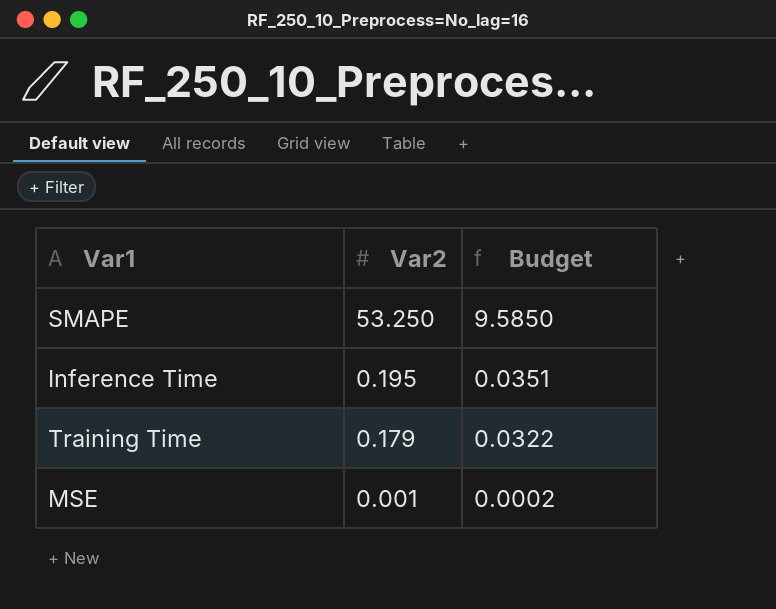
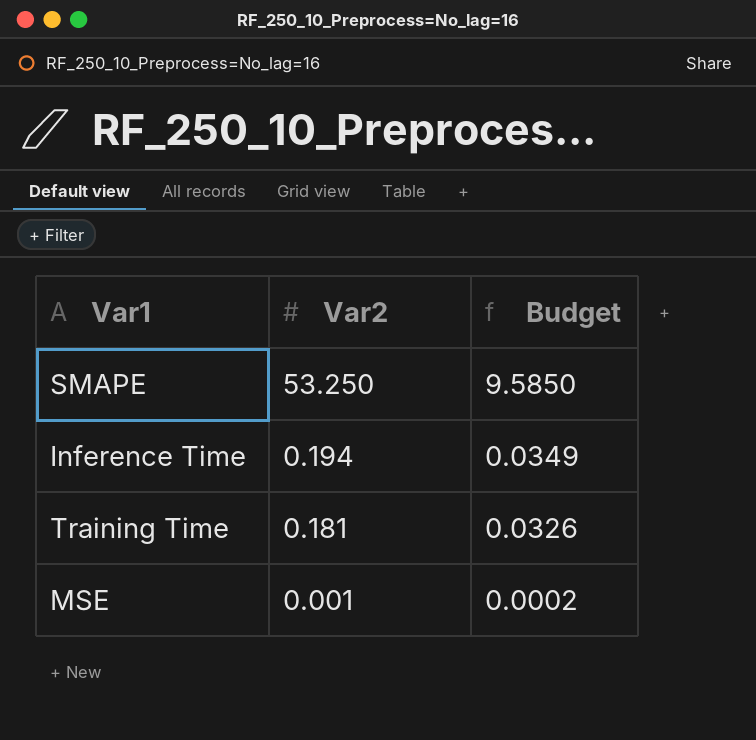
Inference Time | Var2: 0.195 -> 0.194
Inference Time | Budget: 0.0351 -> 0.0349
Training Time | Var2: 0.179 -> 0.181
Training Time | Budget: 0.0322 -> 0.0326

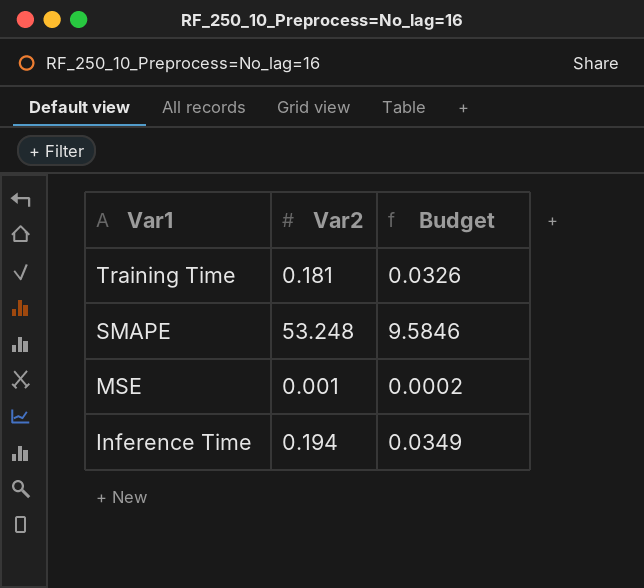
row order: Var2 descending -> Var1 descending
SMAPE | Var2: 53.250 -> 53.248
SMAPE | Budget: 9.5850 -> 9.5846

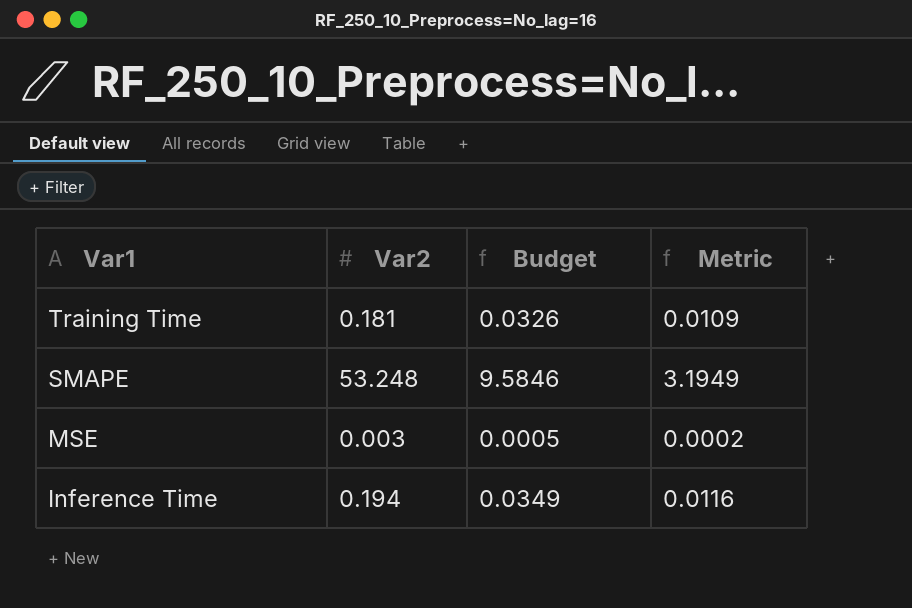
column Metric | formula: none -> [Var2] * 0.06
MSE | Var2: 0.001 -> 0.003
MSE | Budget: 0.0002 -> 0.0005

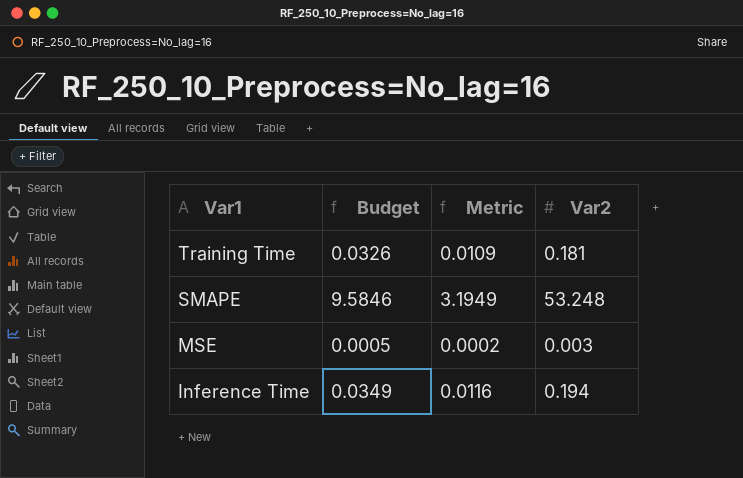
column Var2 | position: 2 -> 4

